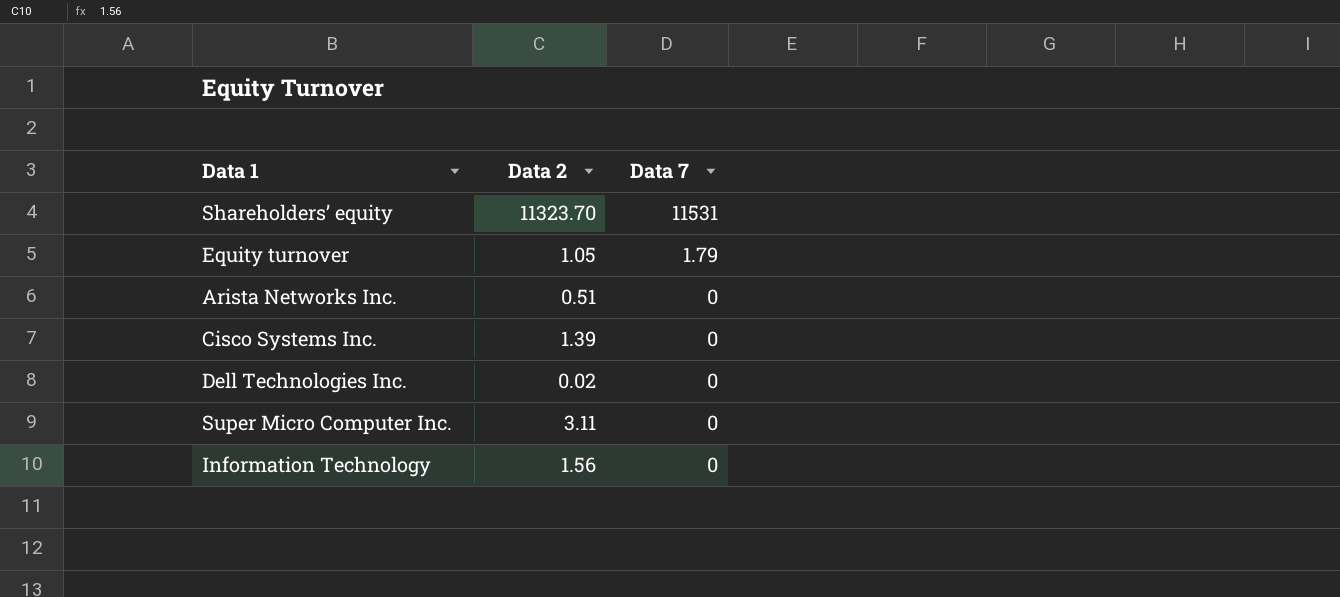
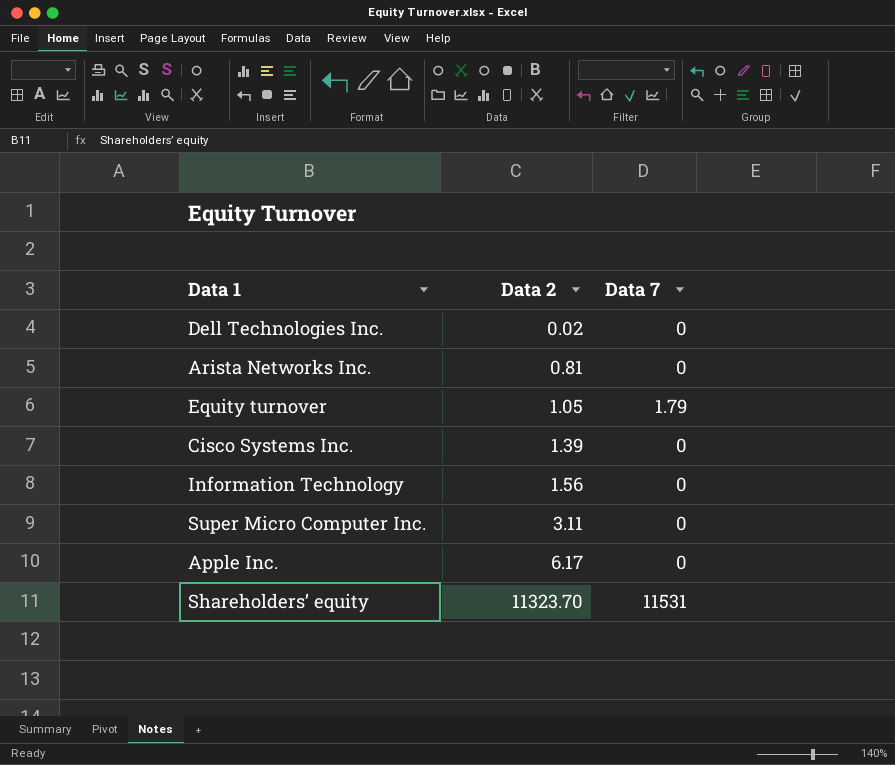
row order: Data 7 descending -> Data 2 ascending
Arista Networks Inc. | Data 2: 0.51 -> 0.81
row Apple Inc.: none -> 6.17 | 0

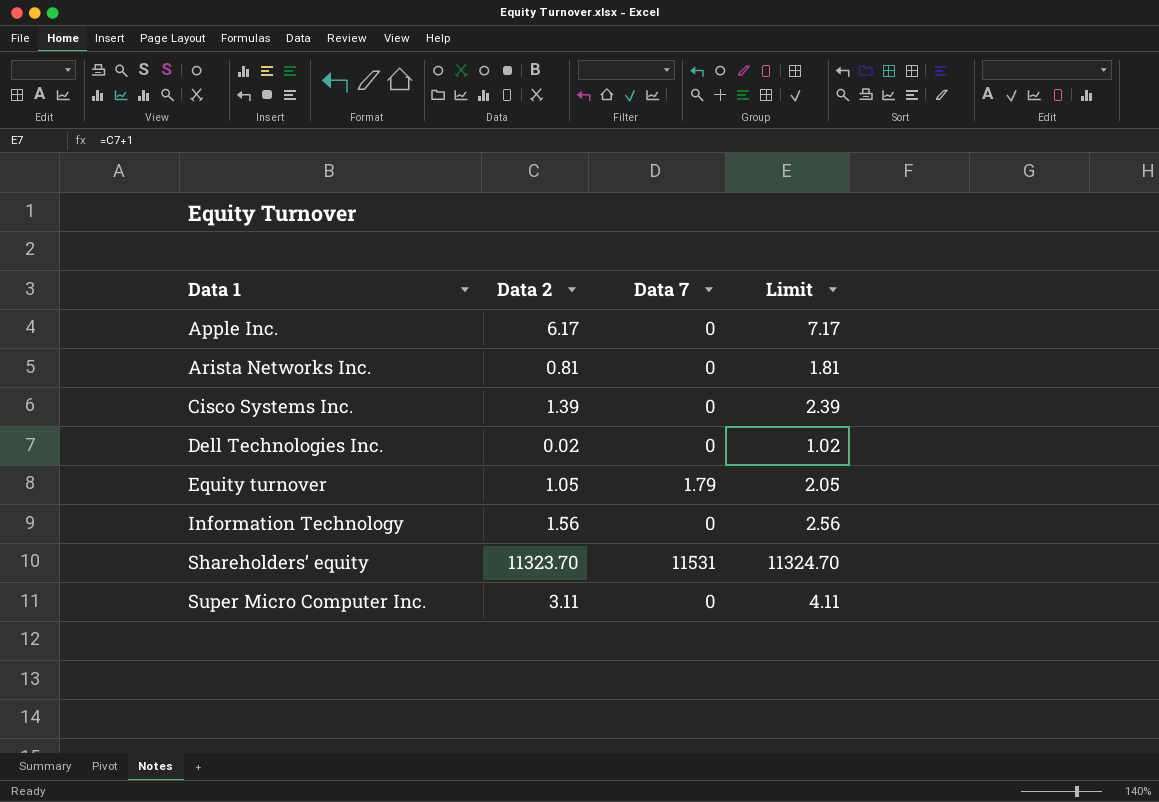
row order: Data 2 ascending -> Data 1 ascending
column Limit | formula: none -> [Data 2] + 1

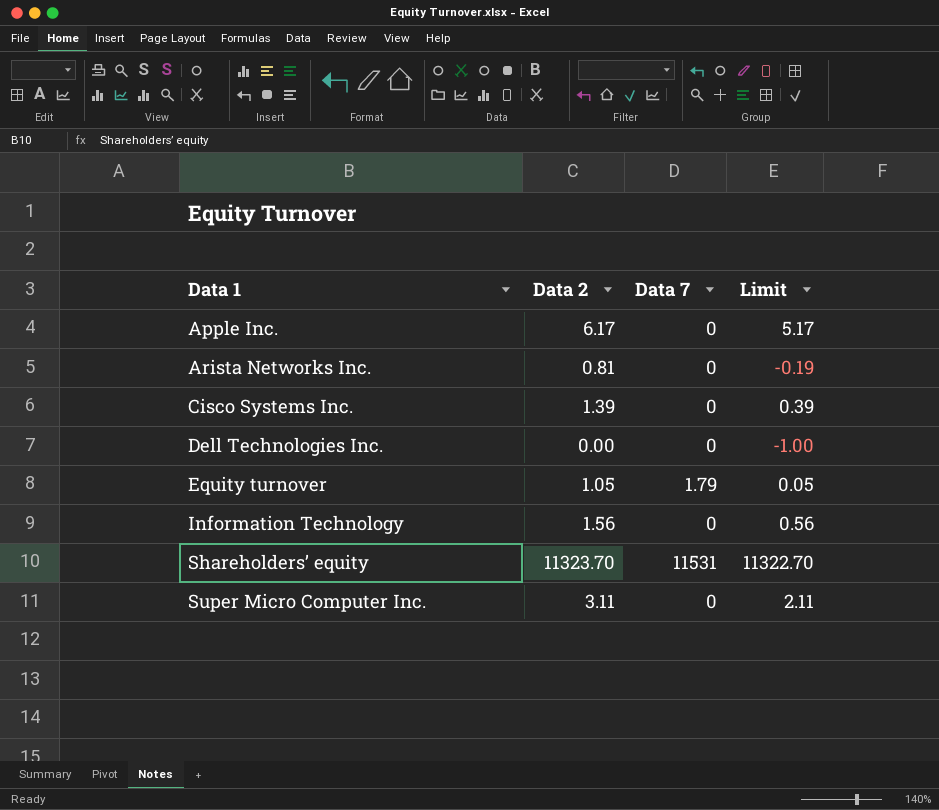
column Limit | formula: [Data 2] + 1 -> [Data 2] - 1
Dell Technologies Inc. | Data 2: 0.02 -> 0.00

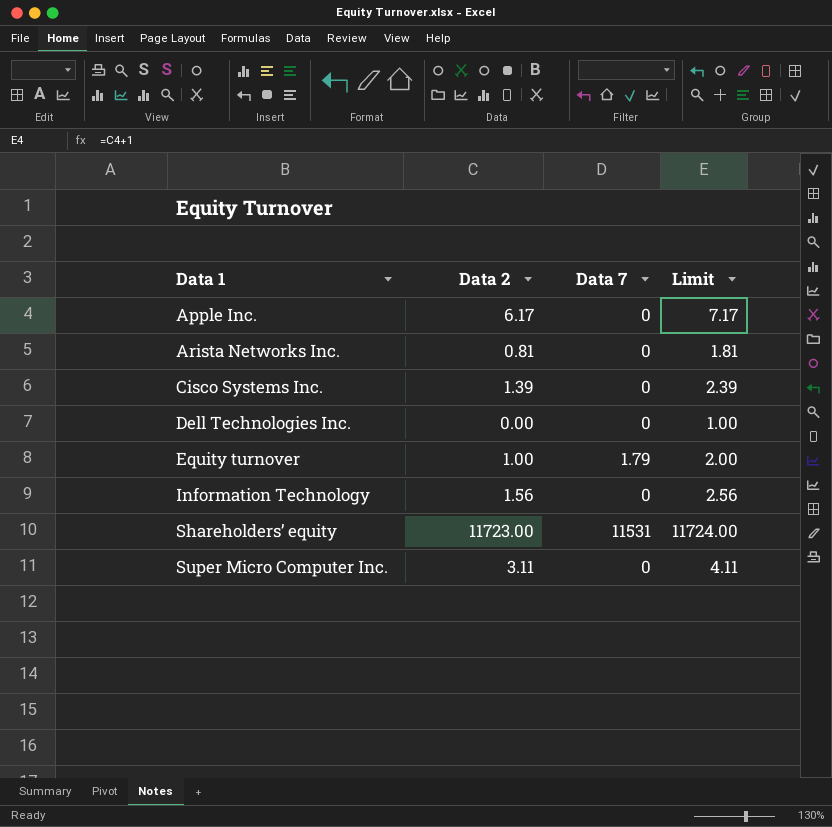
column Limit | formula: [Data 2] - 1 -> [Data 2] + 1
Equity turnover | Data 2: 1.05 -> 1.00
Shareholders’ equity | Data 2: 11323.70 -> 11723.00

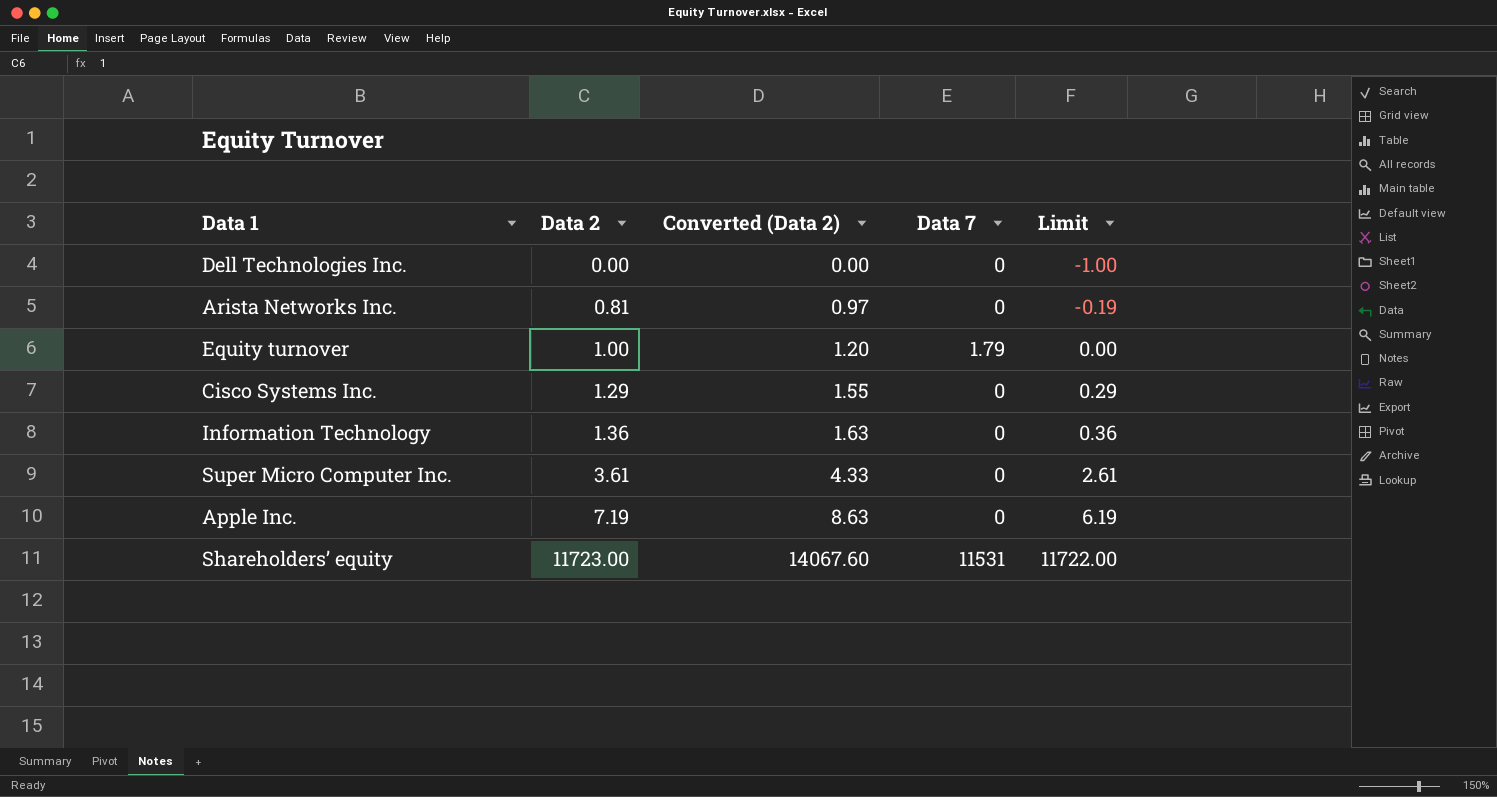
row order: Data 1 ascending -> Data 2 ascending
column Converted (Data 2) | formula: none -> [Data 2] * 1.2
column Limit | formula: [Data 2] + 1 -> [Data 2] - 1
Cisco Systems Inc. | Data 2: 1.39 -> 1.29
Information Technology | Data 2: 1.56 -> 1.36
Super Micro Computer Inc. | Data 2: 3.11 -> 3.61
Apple Inc. | Data 2: 6.17 -> 7.19

